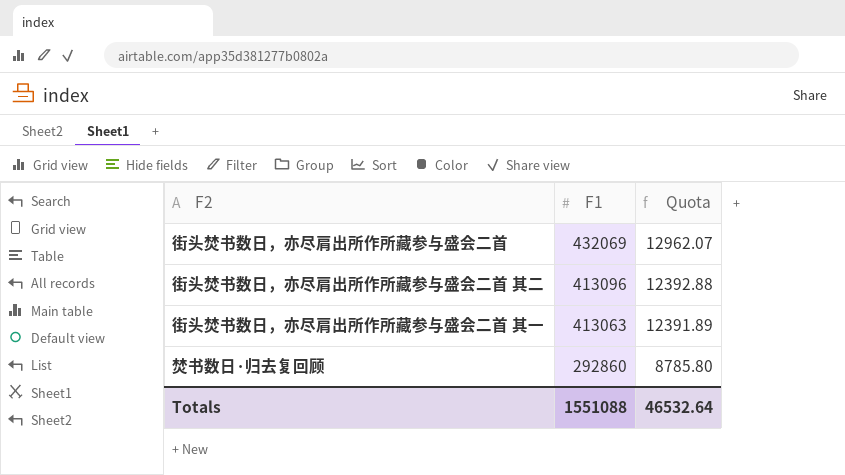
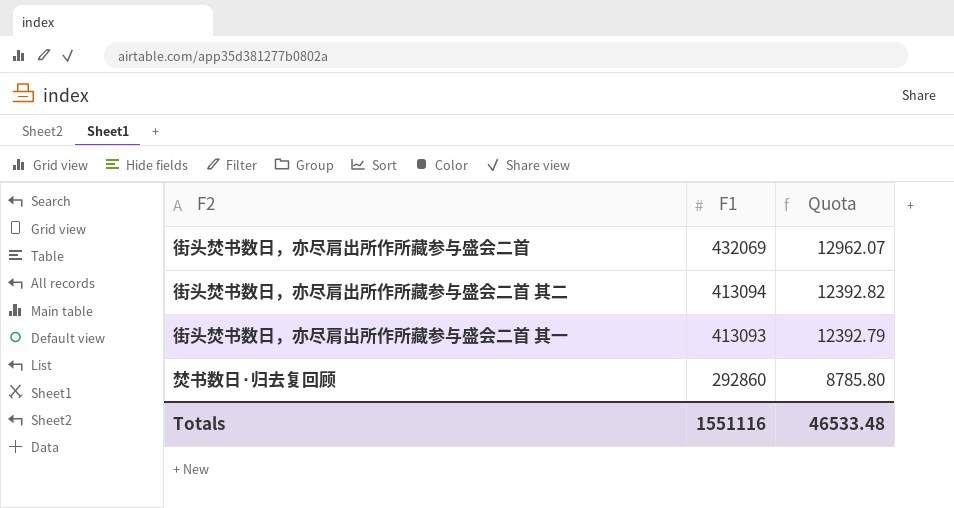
街头焚书数日，亦尽肩出所作所藏参与盛会二首 其二 | F1: 413096 -> 413094
街头焚书数日，亦尽肩出所作所藏参与盛会二首 其二 | Quota: 12392.88 -> 12392.82
街头焚书数日，亦尽肩出所作所藏参与盛会二首 其一 | F1: 413063 -> 413093
街头焚书数日，亦尽肩出所作所藏参与盛会二首 其一 | Quota: 12391.89 -> 12392.79
Totals | F1: 1551088 -> 1551116
Totals | Quota: 46532.64 -> 46533.48

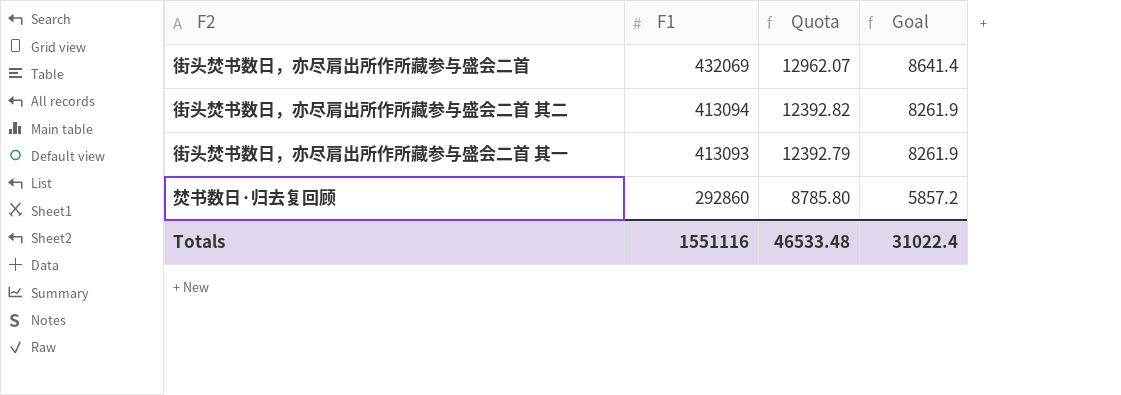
column Goal | formula: none -> [F1] * 0.02

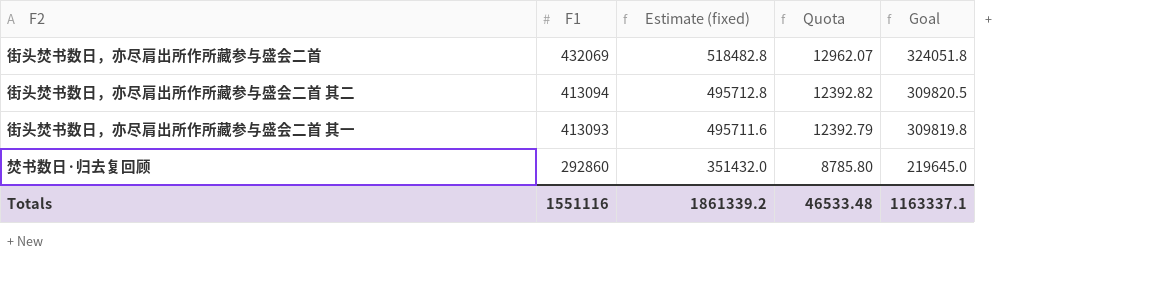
column Estimate (fixed) | formula: none -> [F1] * 1.2
column Goal | formula: [F1] * 0.02 -> [F1] * 0.75
Totals | Goal: 31022.4 -> 1163337.1

